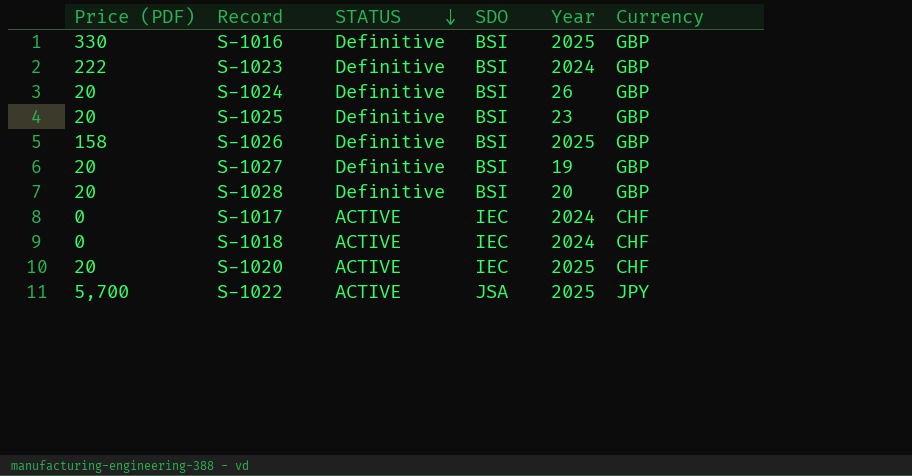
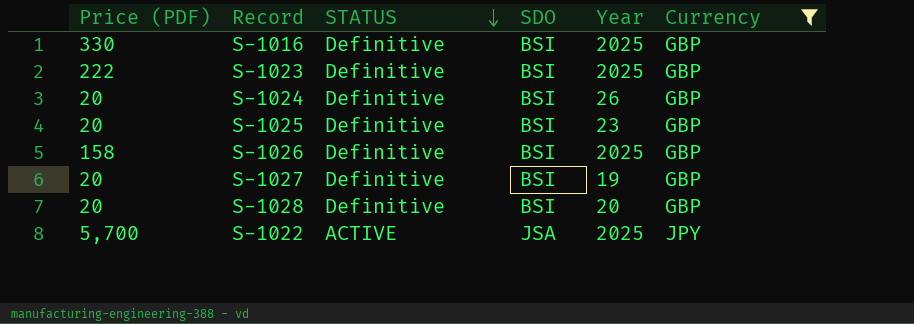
filter: none -> Currency != CHF
S-1023 | Year: 2024 -> 2025

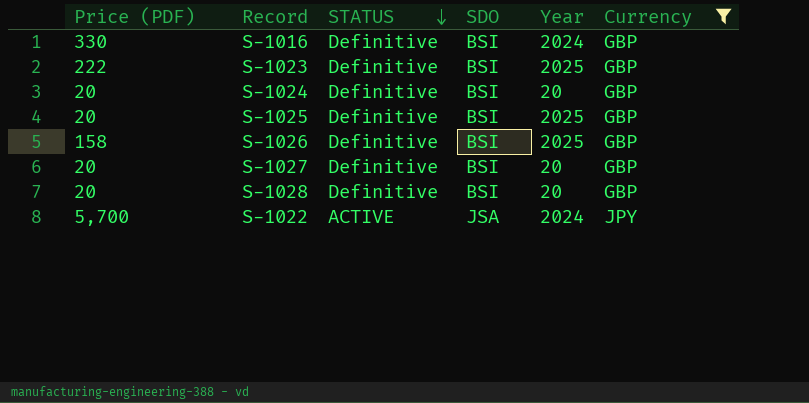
S-1016 | Year: 2025 -> 2024
S-1024 | Year: 26 -> 20
S-1025 | Year: 23 -> 2025
S-1027 | Year: 19 -> 20
S-1022 | Year: 2025 -> 2024

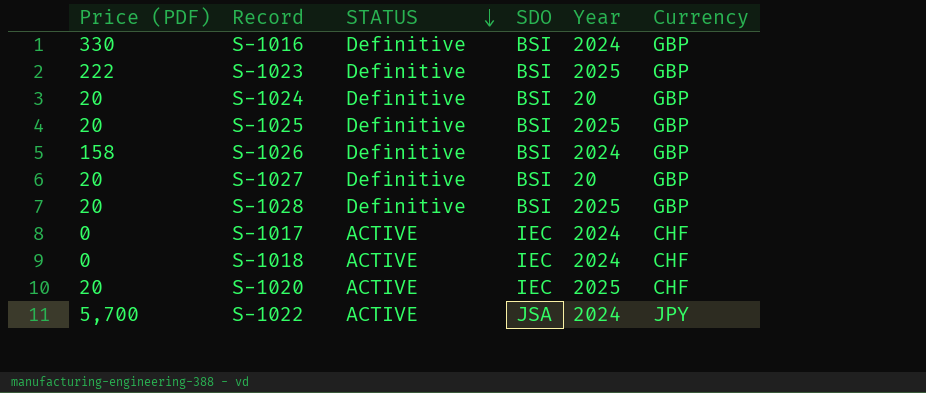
filter: Currency != CHF -> none
S-1026 | Year: 2025 -> 2024
S-1028 | Year: 20 -> 2025

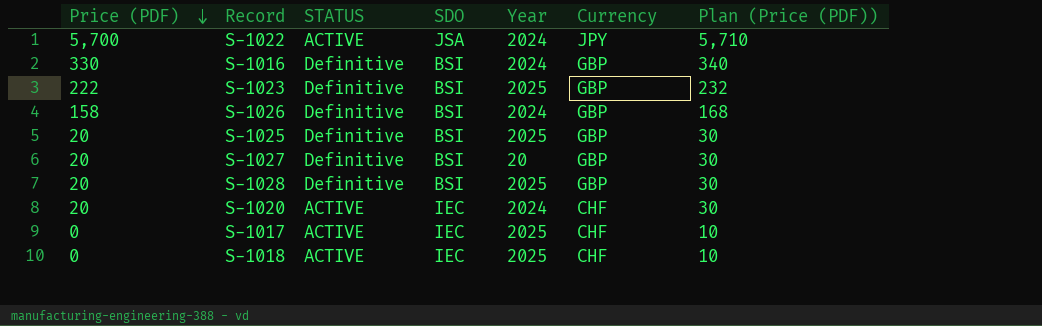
row order: STATUS descending -> Price (PDF) descending
column Plan (Price (PDF)) | formula: none -> [Price (PDF)] + 10
row S-1024: 20 | Definitive | BSI | 20 | GBP -> none
S-1020 | Year: 2025 -> 2024
S-1017 | Year: 2024 -> 2025
S-1018 | Year: 2024 -> 2025

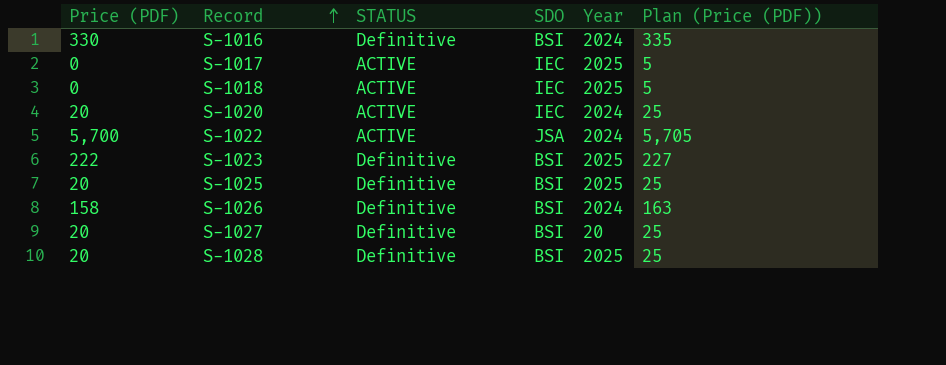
row order: Price (PDF) descending -> Record ascending
column Currency | position: 6 -> none
column Plan (Price (PDF)) | formula: [Price (PDF)] + 10 -> [Price (PDF)] + 5

